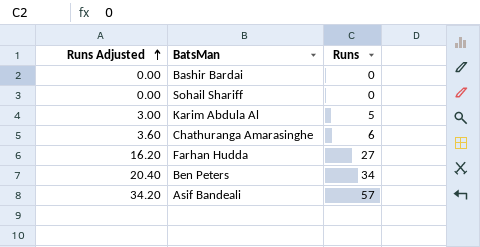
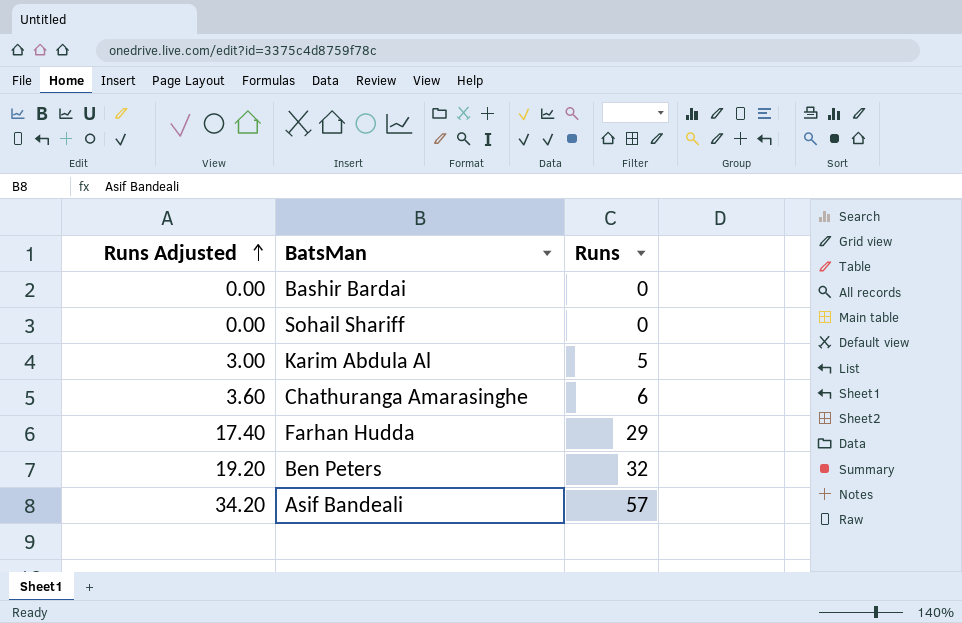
Farhan Hudda | Runs Adjusted: 16.20 -> 17.40
Farhan Hudda | Runs: 27 -> 29
Ben Peters | Runs Adjusted: 20.40 -> 19.20
Ben Peters | Runs: 34 -> 32

